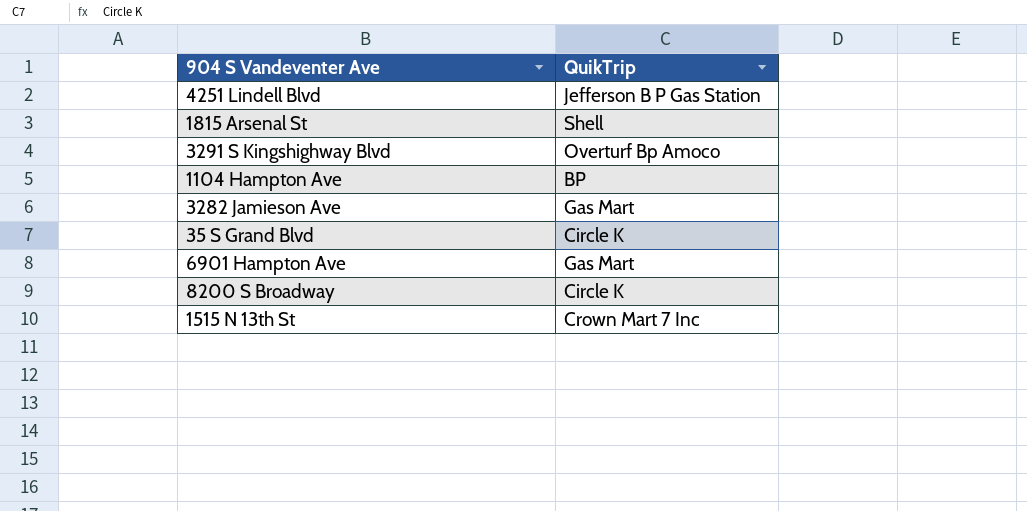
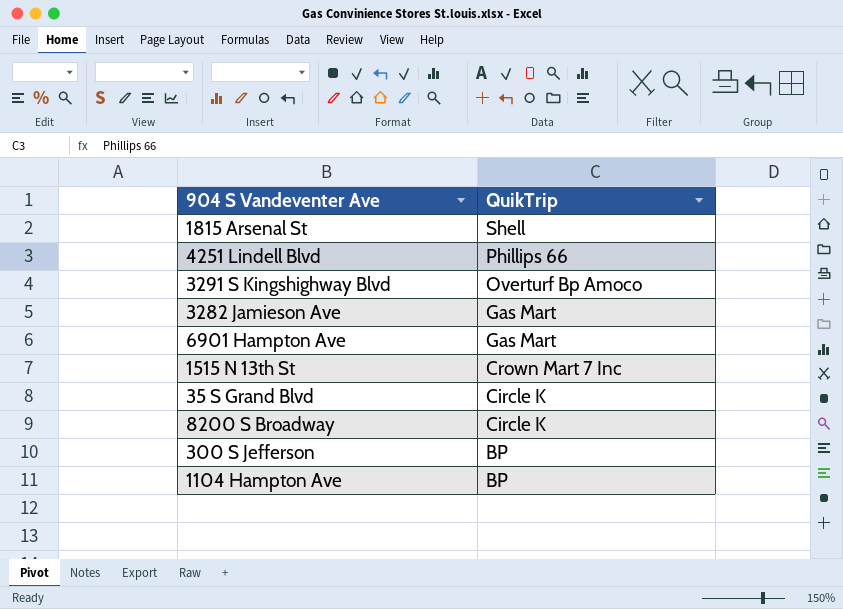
row order: none -> QuikTrip descending
4251 Lindell Blvd | QuikTrip: Jefferson B P Gas Station -> Phillips 66
row 300 S Jefferson: none -> BP

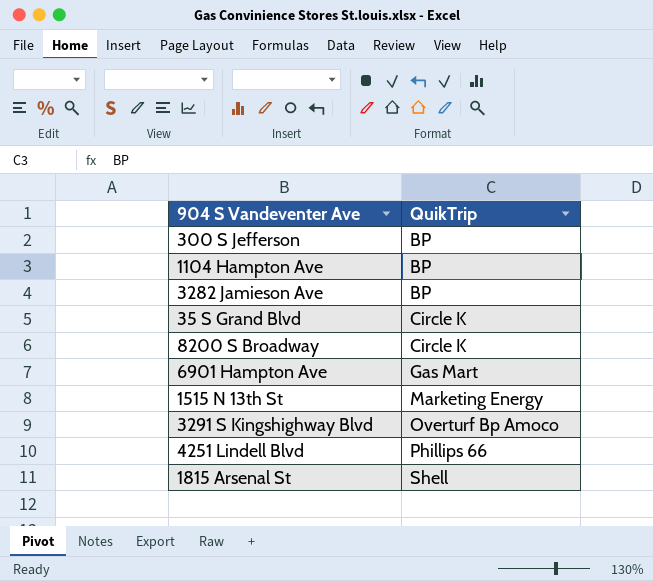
row order: QuikTrip descending -> QuikTrip ascending
3282 Jamieson Ave | QuikTrip: Gas Mart -> BP
1515 N 13th St | QuikTrip: Crown Mart 7 Inc -> Marketing Energy

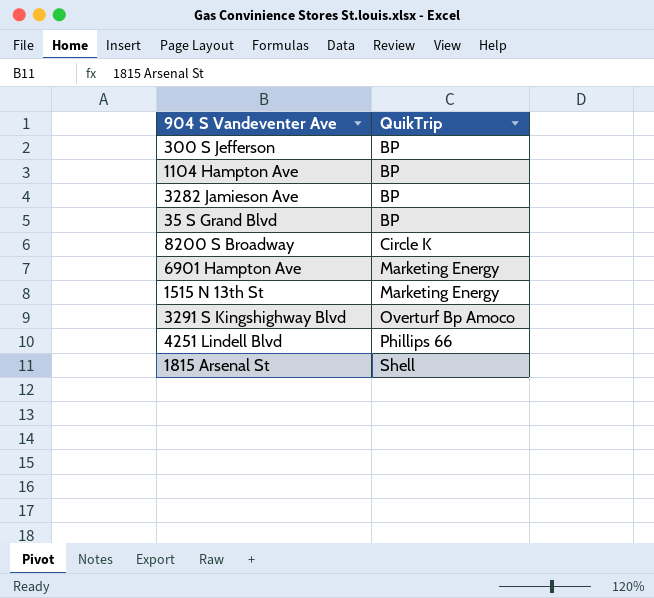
35 S Grand Blvd | QuikTrip: Circle K -> BP
6901 Hampton Ave | QuikTrip: Gas Mart -> Marketing Energy

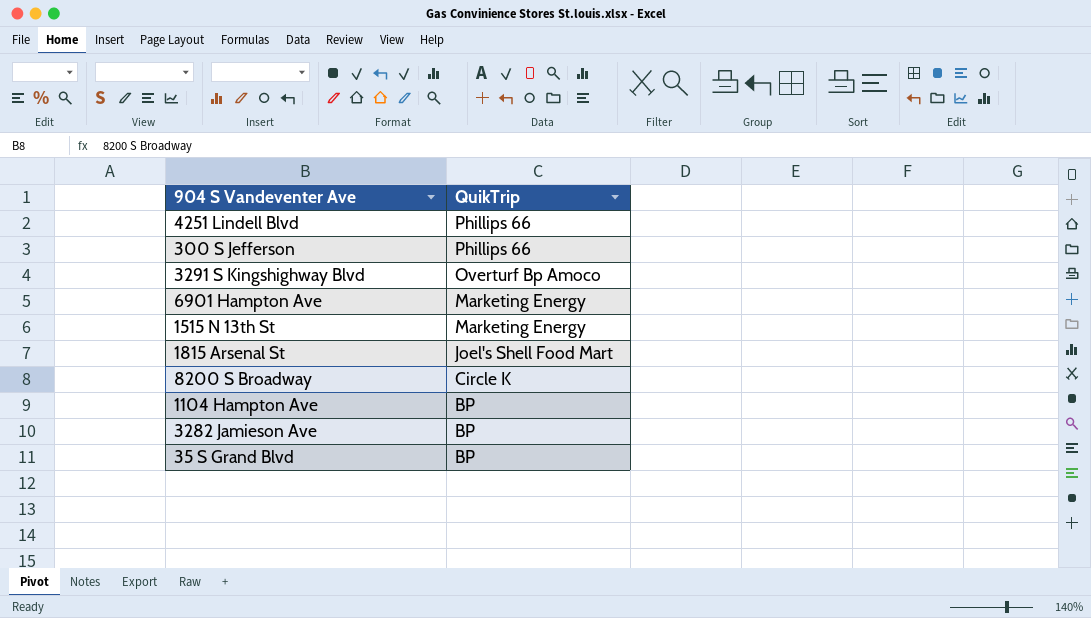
row order: QuikTrip ascending -> QuikTrip descending
300 S Jefferson | QuikTrip: BP -> Phillips 66
1815 Arsenal St | QuikTrip: Shell -> Joel's Shell Food Mart

